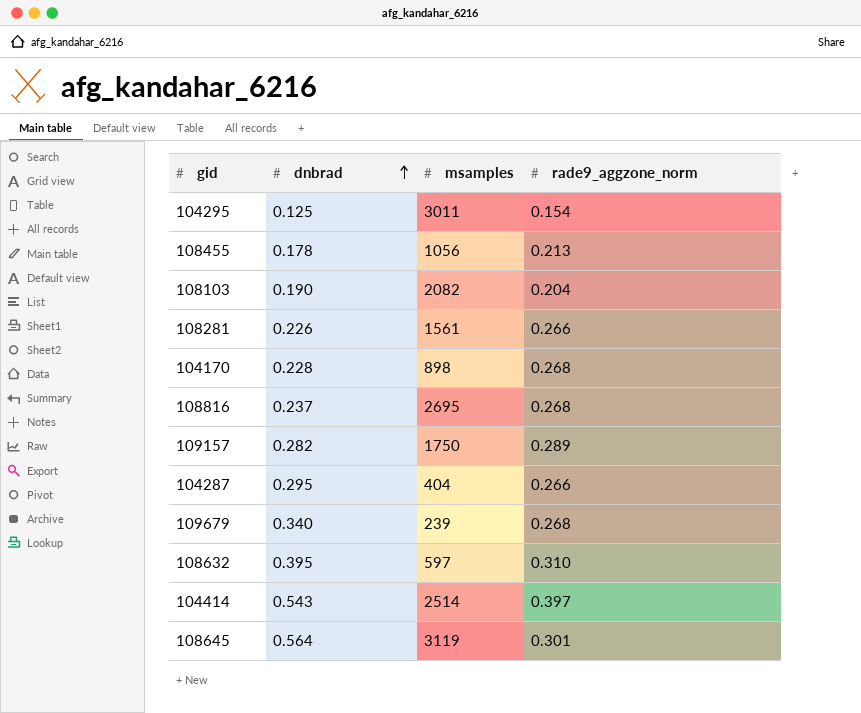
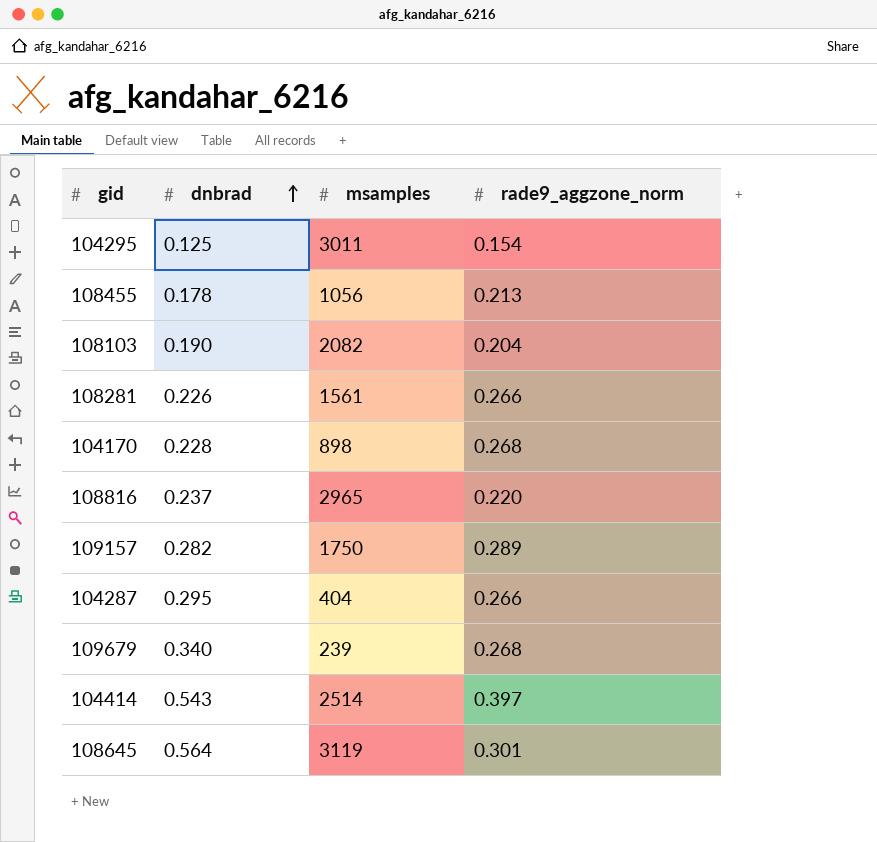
row 108632: 0.395 | 597 | 0.310 -> none
108816 | msamples: 2695 -> 2965
108816 | rade9_aggzone_norm: 0.268 -> 0.220

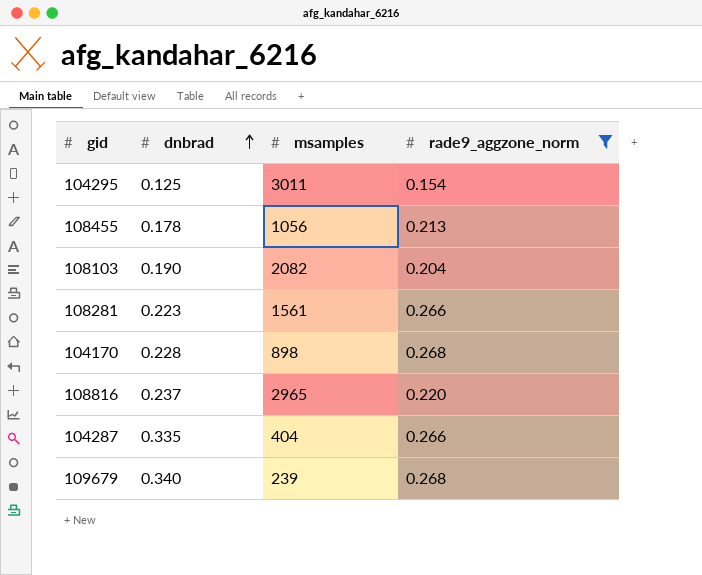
filter: none -> rade9_aggzone_norm <= 0.268
108281 | dnbrad: 0.226 -> 0.223
104287 | dnbrad: 0.295 -> 0.335

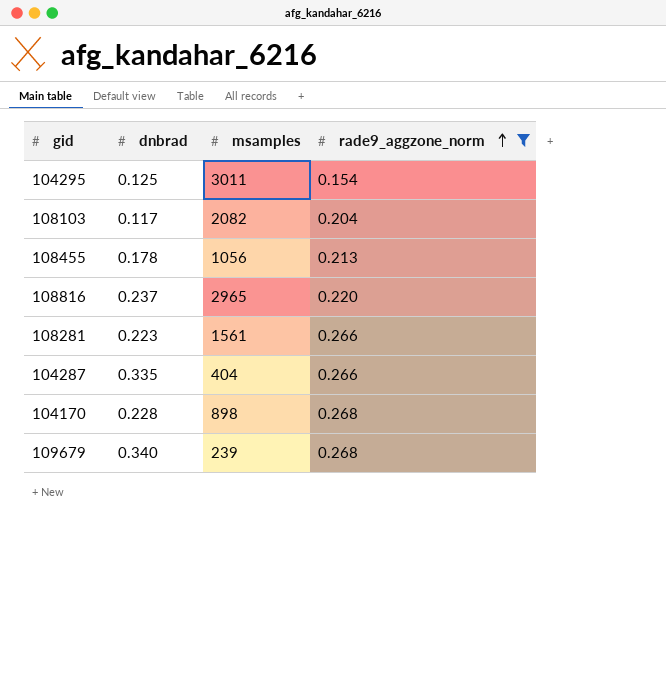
row order: dnbrad ascending -> rade9_aggzone_norm ascending
108103 | dnbrad: 0.190 -> 0.117

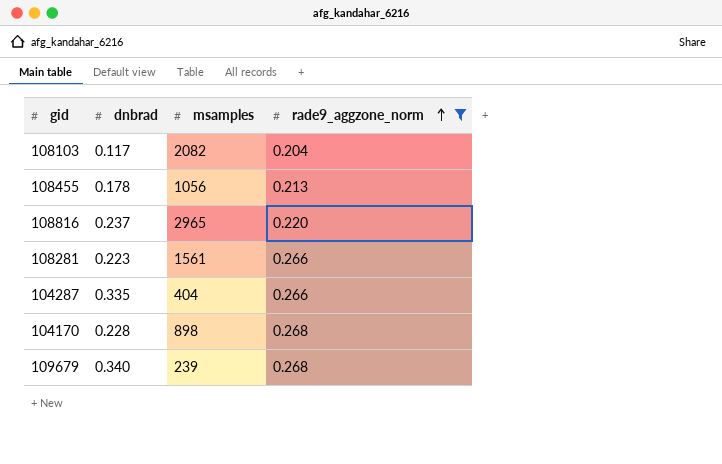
row 104295: 0.125 | 3011 | 0.154 -> none

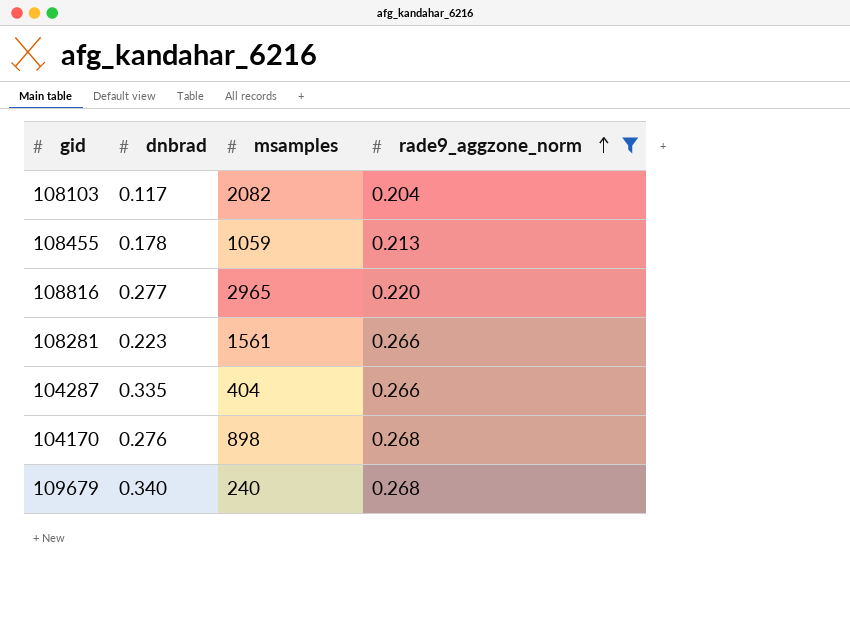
108455 | msamples: 1056 -> 1059
108816 | dnbrad: 0.237 -> 0.277
104170 | dnbrad: 0.228 -> 0.276
109679 | msamples: 239 -> 240

